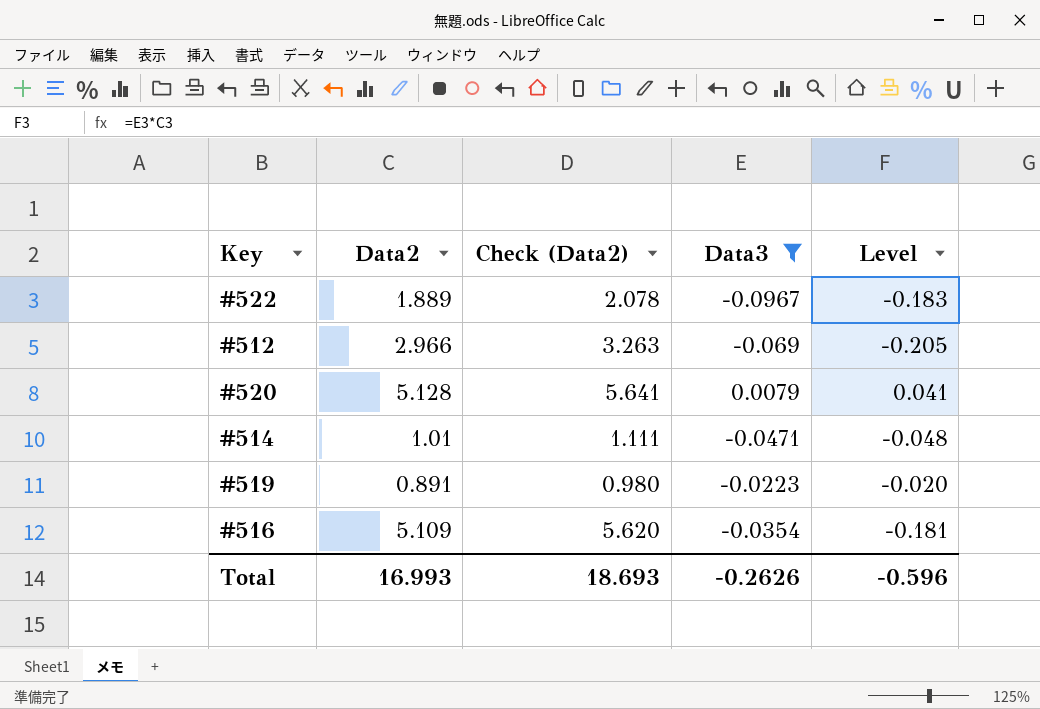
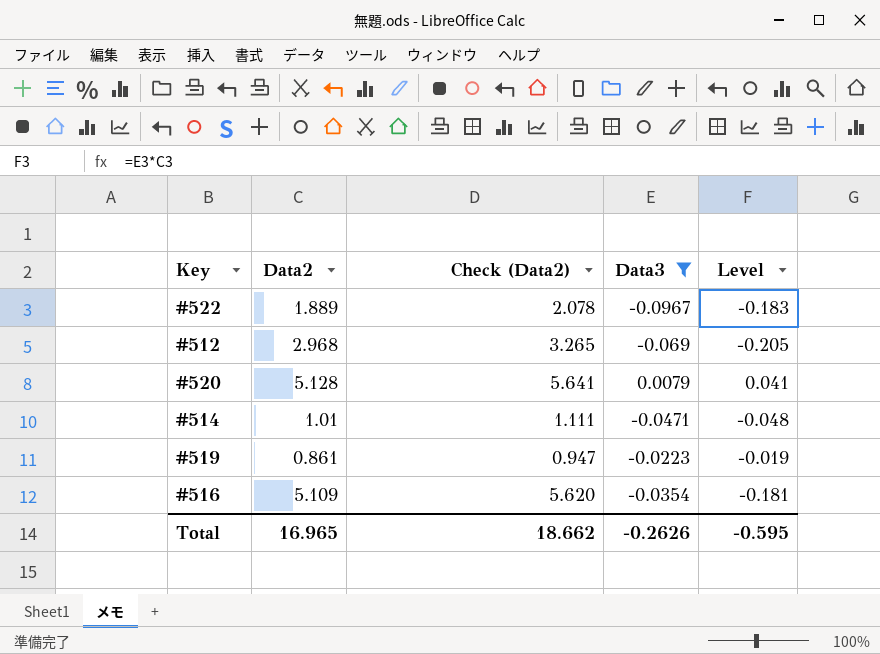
#512 | Data2: 2.966 -> 2.968
#512 | Check (Data2): 3.263 -> 3.265
#519 | Data2: 0.891 -> 0.861
#519 | Check (Data2): 0.980 -> 0.947
#519 | Level: -0.020 -> -0.019
Total | Data2: 16.993 -> 16.965
Total | Check (Data2): 18.693 -> 18.662
Total | Level: -0.596 -> -0.595

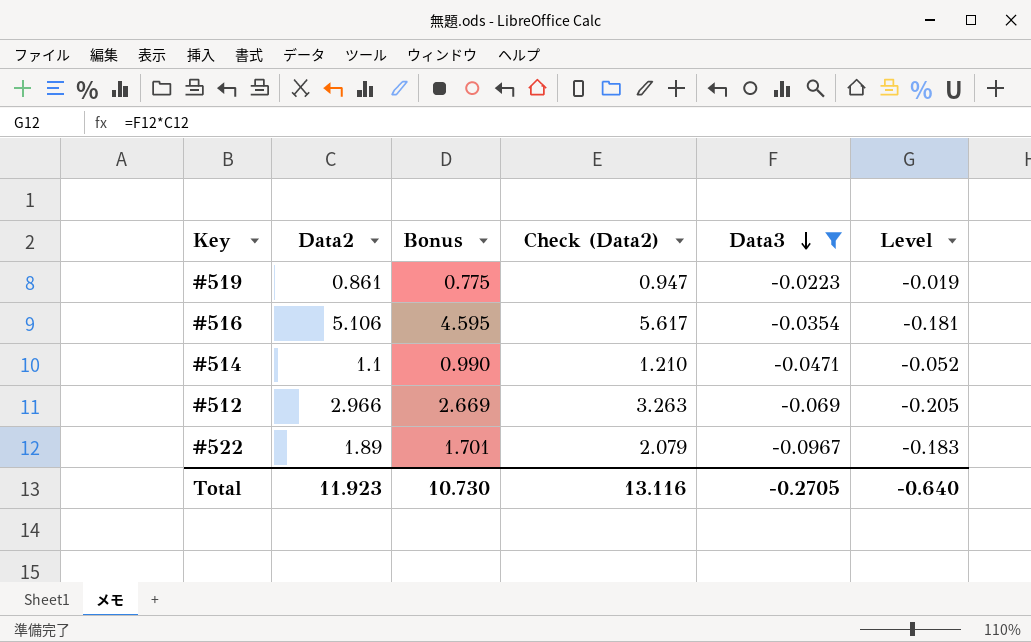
row order: none -> Data3 descending
column Bonus | formula: none -> [Data2] * 0.9
row #520: 5.128 | 5.641 | 0.0079 | 0.041 -> none
#516 | Data2: 5.109 -> 5.106
#516 | Check (Data2): 5.620 -> 5.617
#514 | Data2: 1.01 -> 1.1
#514 | Check (Data2): 1.111 -> 1.210
#514 | Level: -0.048 -> -0.052
#512 | Data2: 2.968 -> 2.966
#512 | Check (Data2): 3.265 -> 3.263
#522 | Data2: 1.889 -> 1.89
#522 | Check (Data2): 2.078 -> 2.079
Total | Data2: 16.965 -> 11.923
Total | Check (Data2): 18.662 -> 13.116
Total | Data3: -0.2626 -> -0.2705
Total | Level: -0.595 -> -0.640

